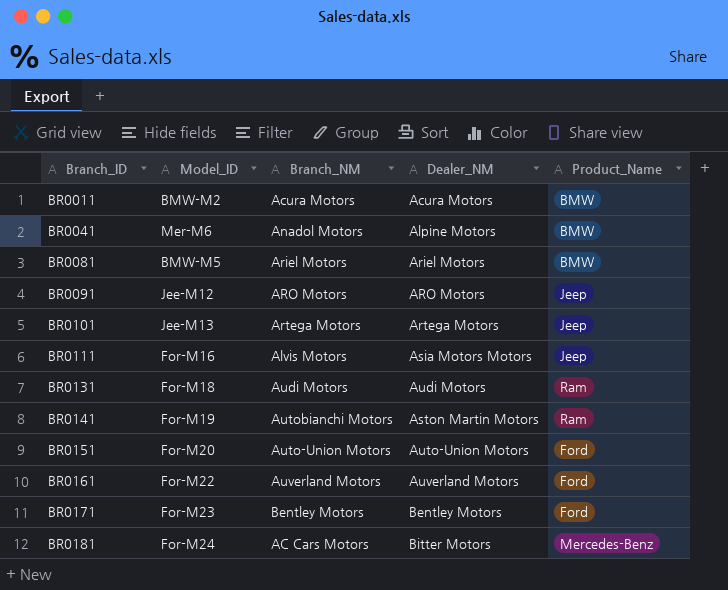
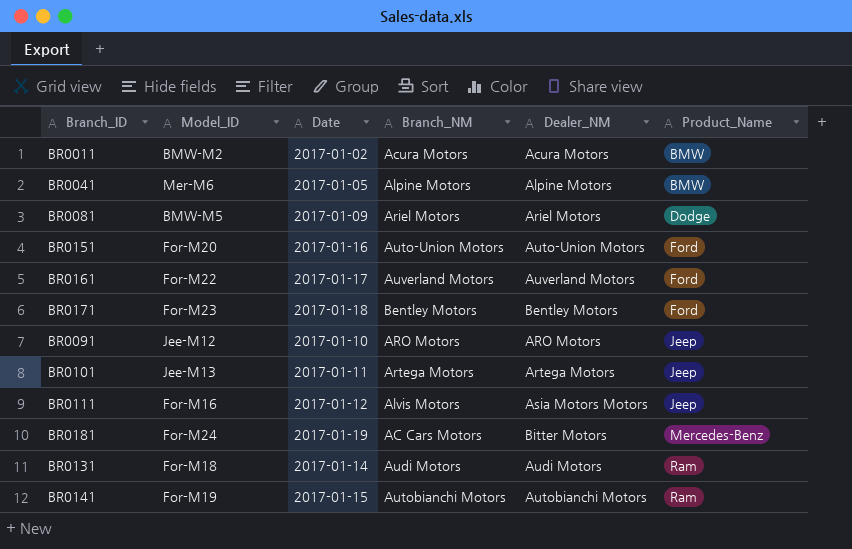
row order: Branch_ID ascending -> Product_Name ascending
column Date | position: none -> 3
BR0041 | Branch_NM: Anadol Motors -> Alpine Motors
BR0081 | Product_Name: BMW -> Dodge
BR0141 | Dealer_NM: Aston Martin Motors -> Autobianchi Motors

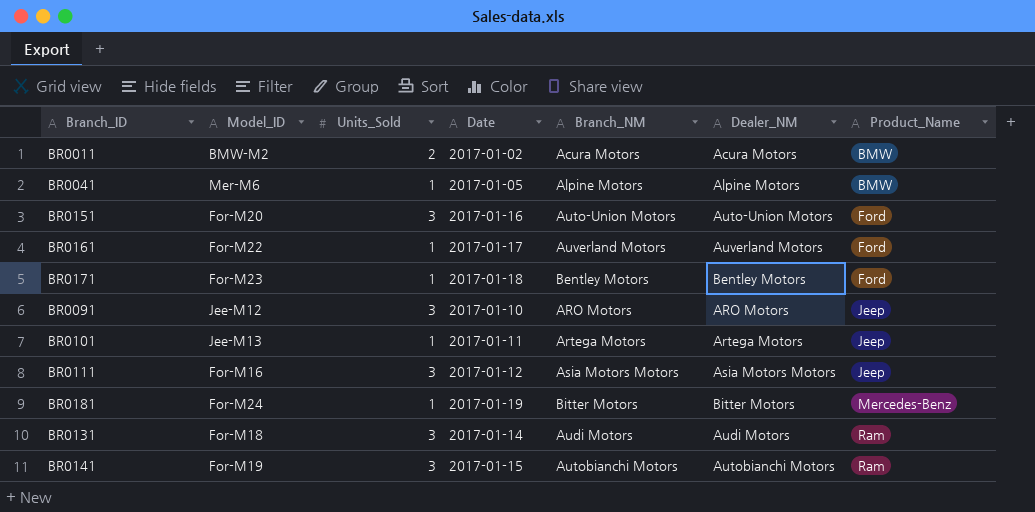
column Units_Sold | position: none -> 3
row BR0081: BMW-M5 | 2017-01-09 | Ariel Motors | Ariel Motors | Dodge -> none
BR0111 | Branch_NM: Alvis Motors -> Asia Motors Motors
BR0181 | Branch_NM: AC Cars Motors -> Bitter Motors

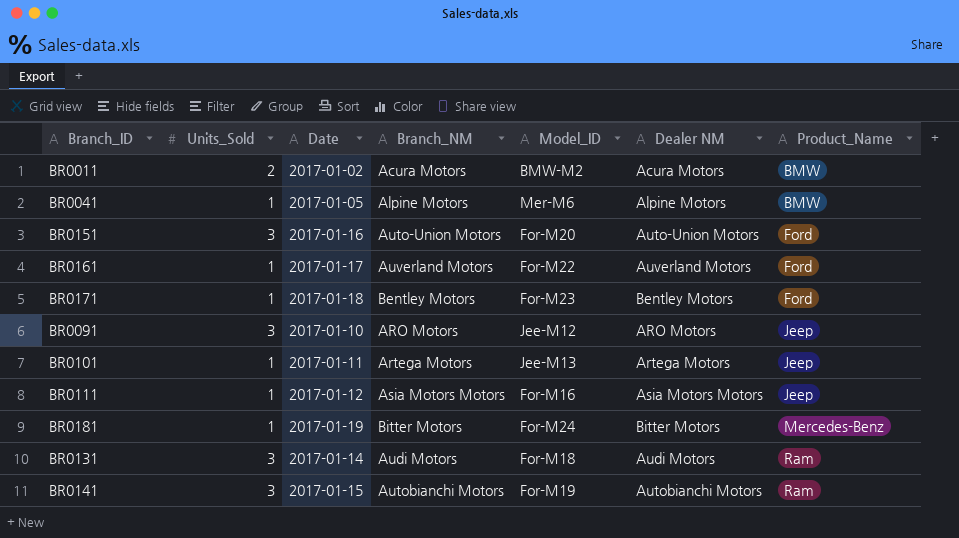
column Model_ID | position: 2 -> 5
column name: Dealer_NM -> Dealer NM
BR0111 | Units_Sold: 3 -> 1

